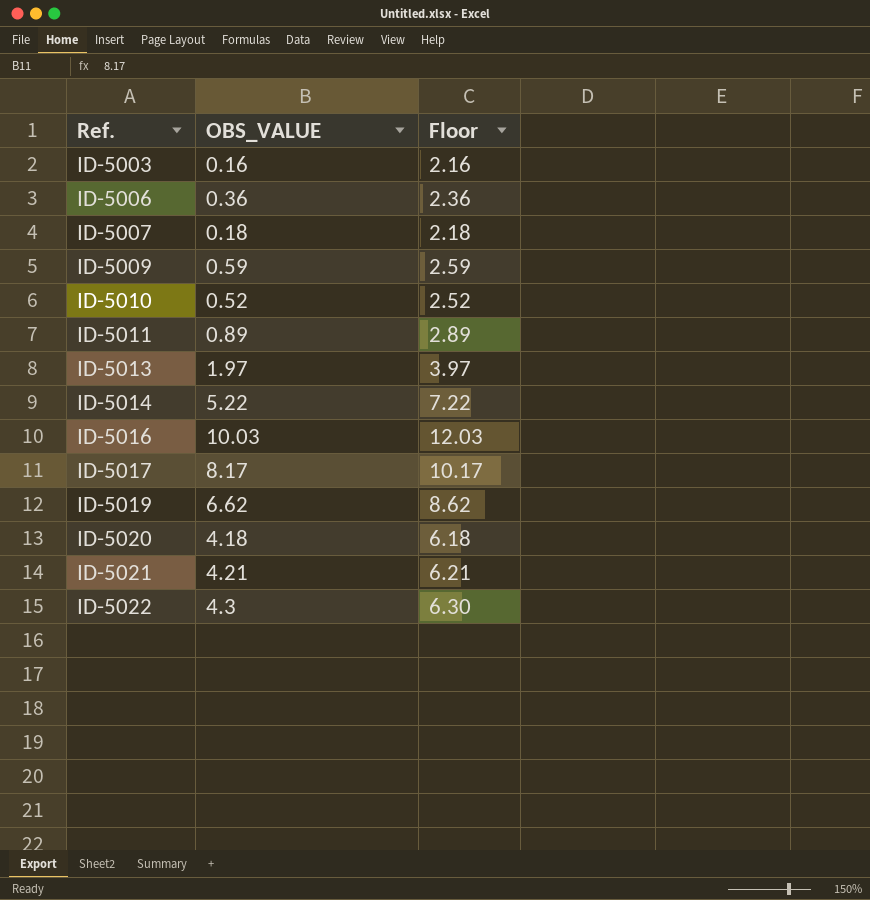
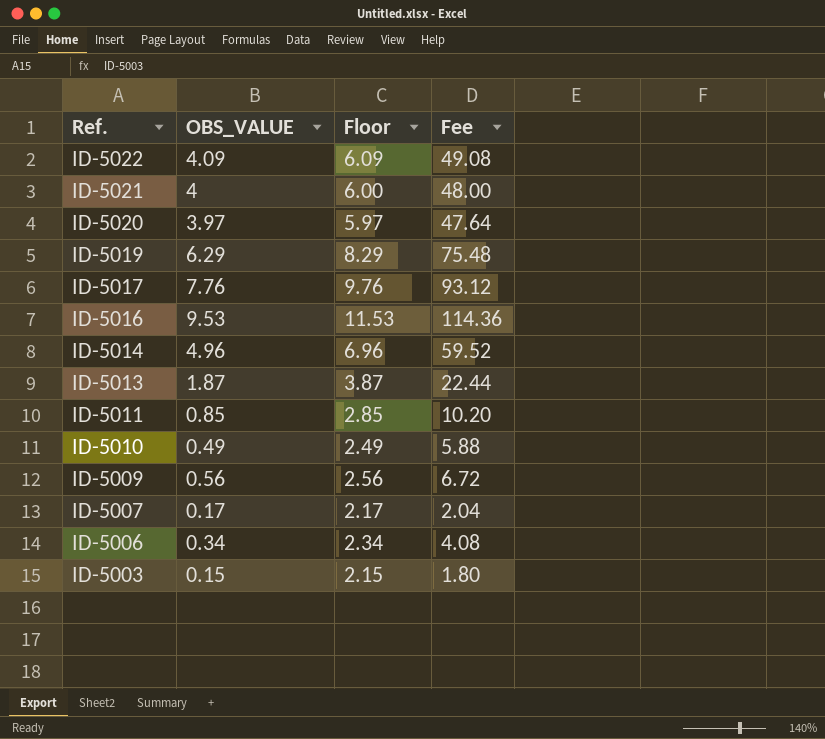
row order: Ref. ascending -> Ref. descending
column Fee | formula: none -> [OBS_VALUE] * 12
ID-5022 | OBS_VALUE: 4.3 -> 4.09
ID-5022 | Floor: 6.30 -> 6.09
ID-5021 | OBS_VALUE: 4.21 -> 4
ID-5021 | Floor: 6.21 -> 6.00
ID-5020 | OBS_VALUE: 4.18 -> 3.97
ID-5020 | Floor: 6.18 -> 5.97
ID-5019 | OBS_VALUE: 6.62 -> 6.29
ID-5019 | Floor: 8.62 -> 8.29
ID-5017 | OBS_VALUE: 8.17 -> 7.76
ID-5017 | Floor: 10.17 -> 9.76
ID-5016 | OBS_VALUE: 10.03 -> 9.53
ID-5016 | Floor: 12.03 -> 11.53
ID-5014 | OBS_VALUE: 5.22 -> 4.96
ID-5014 | Floor: 7.22 -> 6.96
ID-5013 | OBS_VALUE: 1.97 -> 1.87
ID-5013 | Floor: 3.97 -> 3.87
ID-5011 | OBS_VALUE: 0.89 -> 0.85
ID-5011 | Floor: 2.89 -> 2.85
ID-5010 | OBS_VALUE: 0.52 -> 0.49
ID-5010 | Floor: 2.52 -> 2.49
ID-5009 | OBS_VALUE: 0.59 -> 0.56
ID-5009 | Floor: 2.59 -> 2.56
ID-5007 | OBS_VALUE: 0.18 -> 0.17
ID-5007 | Floor: 2.18 -> 2.17
ID-5006 | OBS_VALUE: 0.36 -> 0.34
ID-5006 | Floor: 2.36 -> 2.34
ID-5003 | OBS_VALUE: 0.16 -> 0.15
ID-5003 | Floor: 2.16 -> 2.15

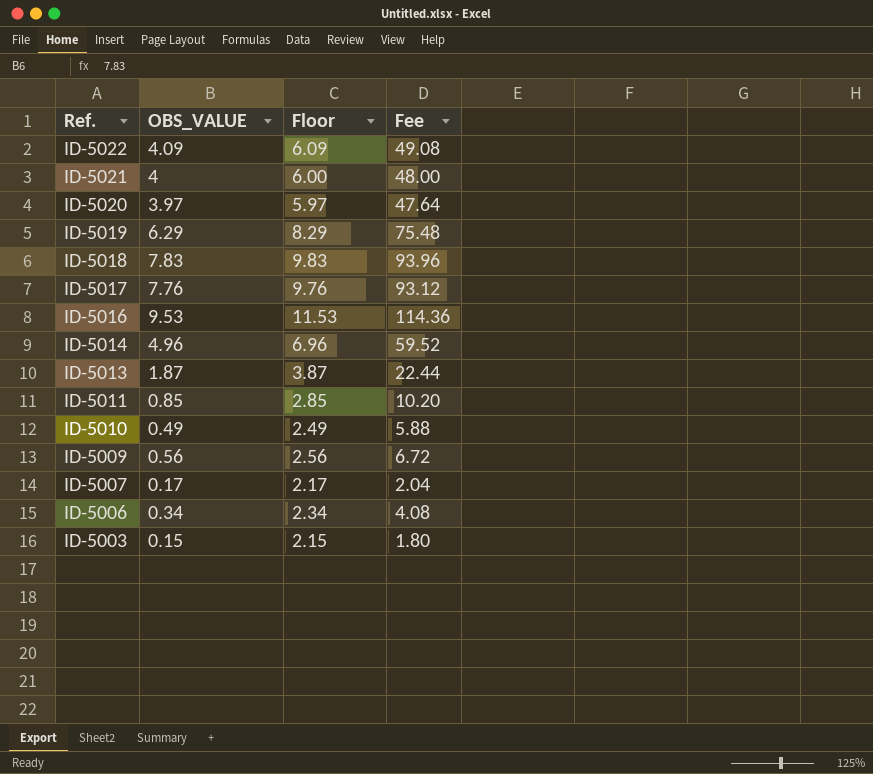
row ID-5018: none -> 7.83 | 9.83 | 93.96

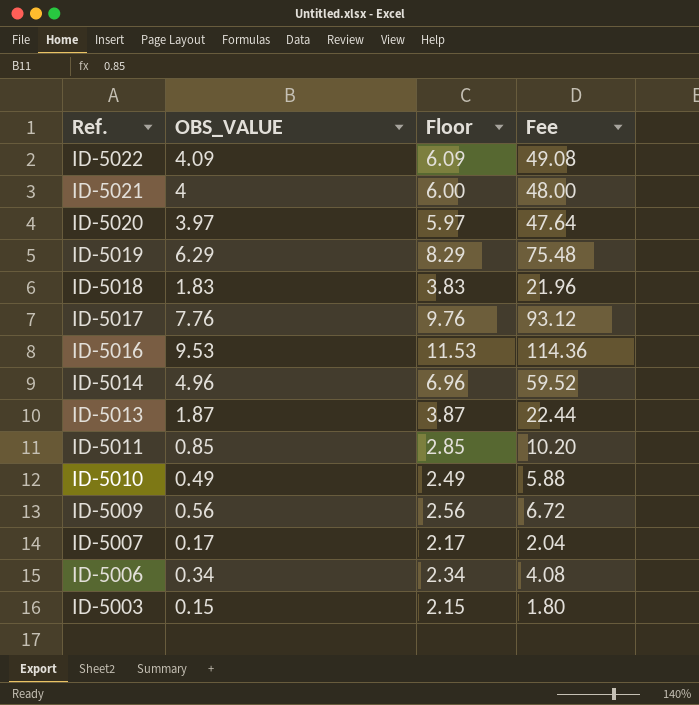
ID-5018 | OBS_VALUE: 7.83 -> 1.83
ID-5018 | Floor: 9.83 -> 3.83
ID-5018 | Fee: 93.96 -> 21.96

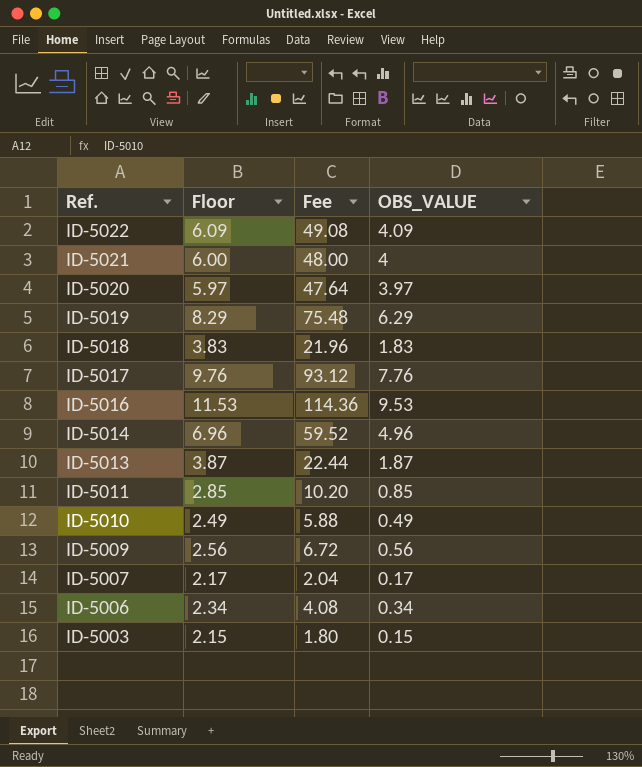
column OBS_VALUE | position: 2 -> 4

